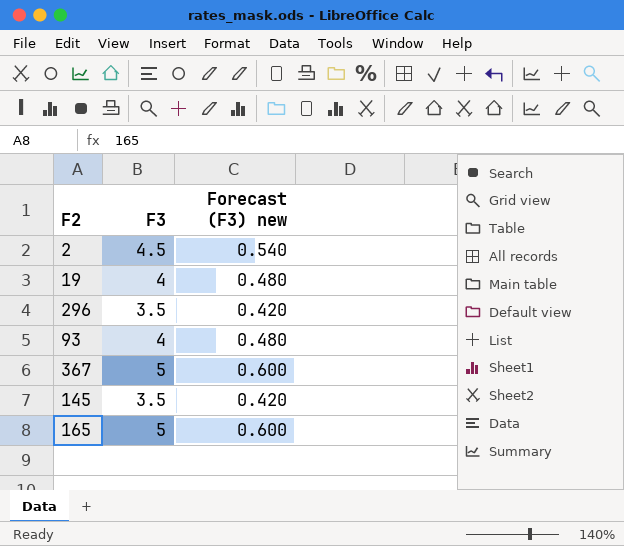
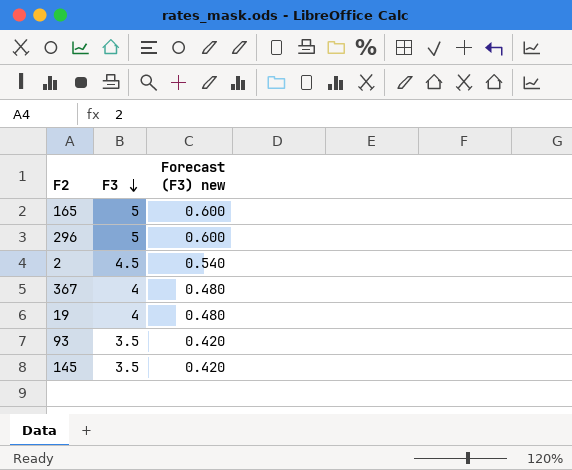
row order: none -> F3 descending
296 | F3: 3.5 -> 5
296 | Forecast (F3) new: 0.420 -> 0.600
367 | F3: 5 -> 4
367 | Forecast (F3) new: 0.600 -> 0.480
93 | F3: 4 -> 3.5
93 | Forecast (F3) new: 0.480 -> 0.420

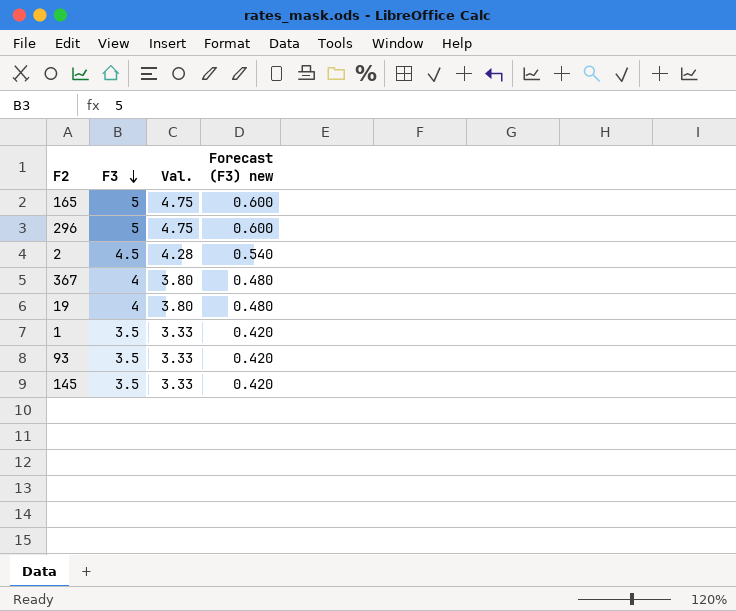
column Val. | formula: none -> [F3] * 0.95
row 1: none -> 3.5 | 3.33 | 0.420

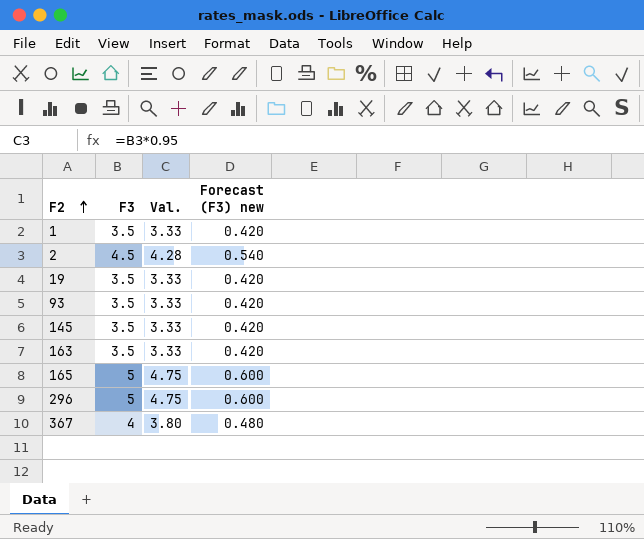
row order: F3 descending -> F2 ascending
19 | F3: 4 -> 3.5
19 | Val.: 3.80 -> 3.33
19 | Forecast (F3) new: 0.480 -> 0.420
row 163: none -> 3.5 | 3.33 | 0.420

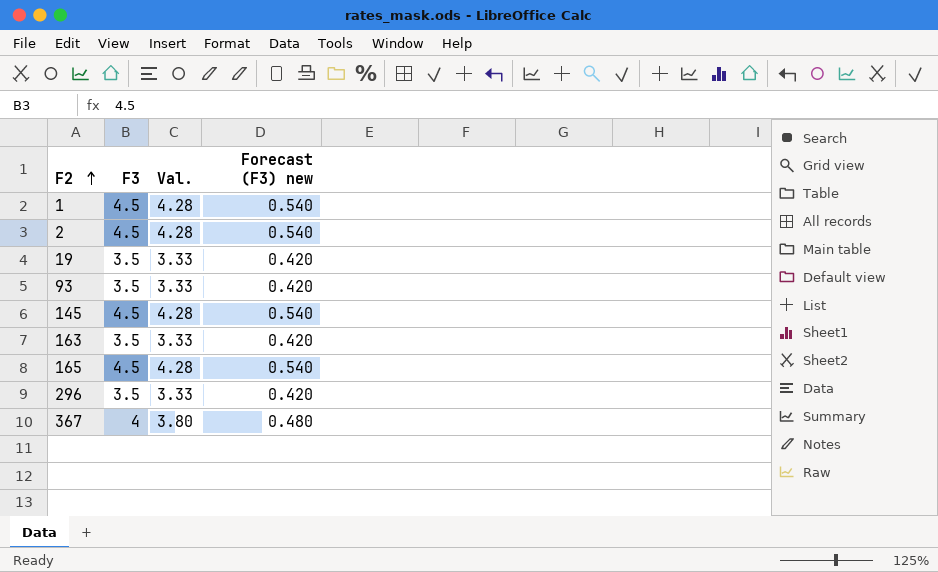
1 | F3: 3.5 -> 4.5
1 | Val.: 3.33 -> 4.28
1 | Forecast (F3) new: 0.420 -> 0.540
145 | F3: 3.5 -> 4.5
145 | Val.: 3.33 -> 4.28
145 | Forecast (F3) new: 0.420 -> 0.540
165 | F3: 5 -> 4.5
165 | Val.: 4.75 -> 4.28
165 | Forecast (F3) new: 0.600 -> 0.540
296 | F3: 5 -> 3.5
296 | Val.: 4.75 -> 3.33
296 | Forecast (F3) new: 0.600 -> 0.420

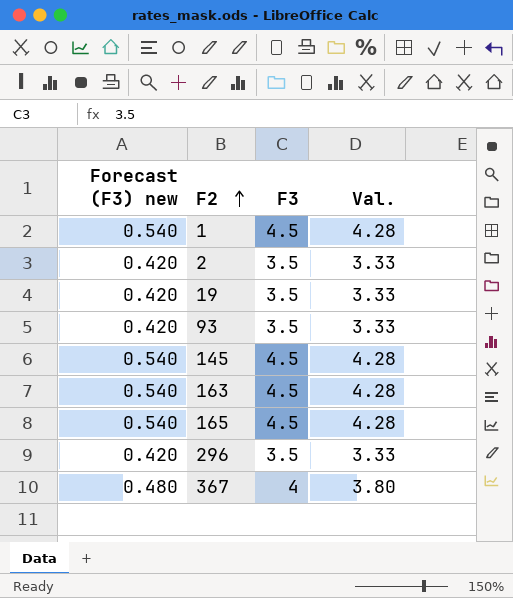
column Forecast (F3) new | position: 4 -> 1
2 | Forecast (F3) new: 0.540 -> 0.420
2 | F3: 4.5 -> 3.5
2 | Val.: 4.28 -> 3.33
163 | Forecast (F3) new: 0.420 -> 0.540
163 | F3: 3.5 -> 4.5
163 | Val.: 3.33 -> 4.28

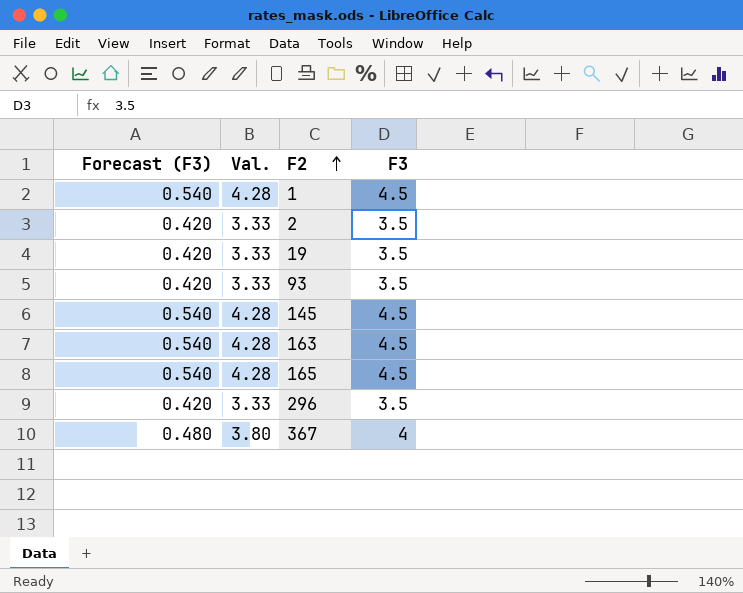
column name: Forecast (F3) new -> Forecast (F3)
column Val. | position: 4 -> 2

